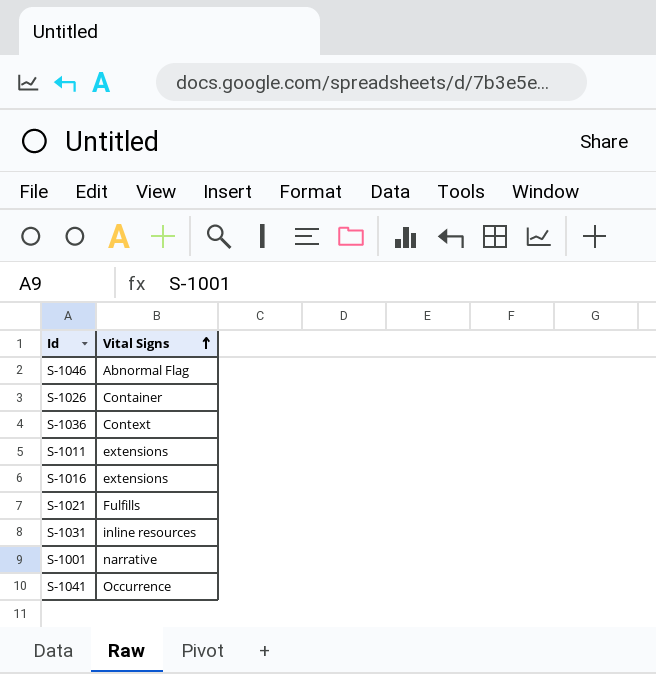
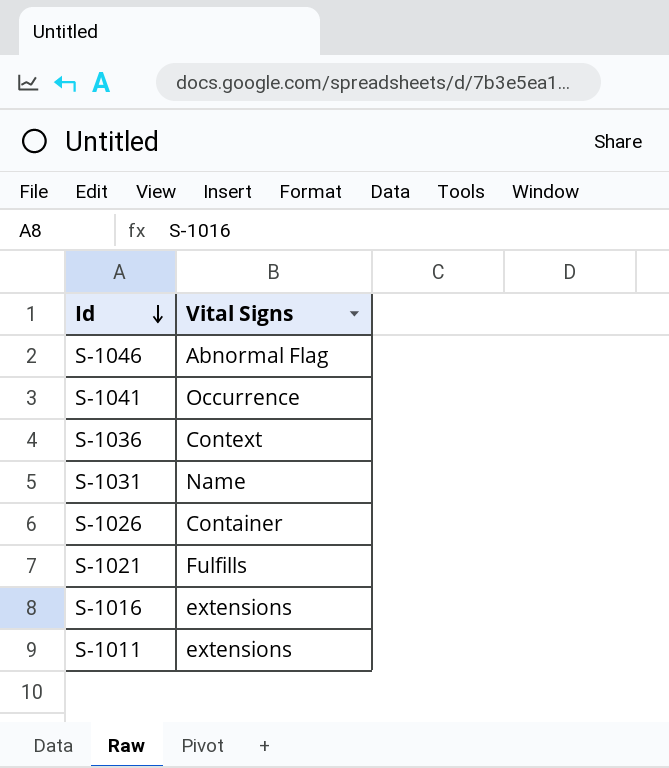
row order: Vital Signs ascending -> Id descending
row S-1001: narrative -> none
S-1031 | Vital Signs: inline resources -> Name

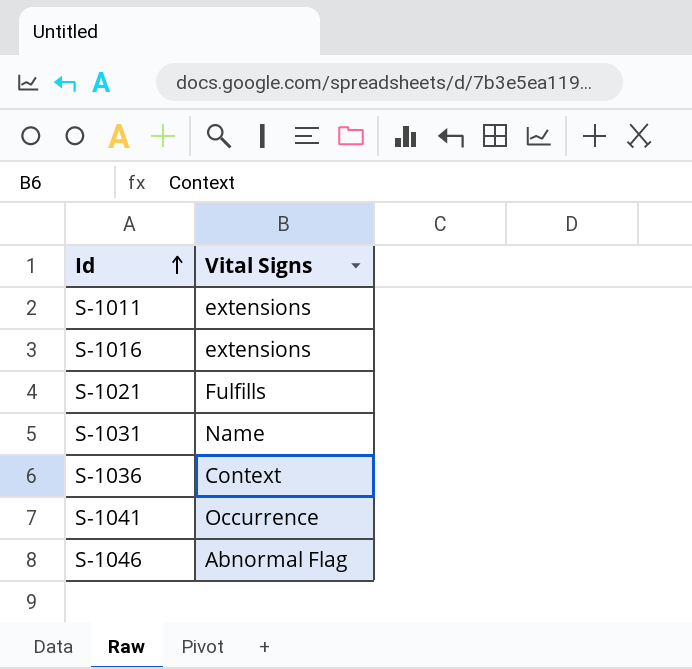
row order: Id descending -> Id ascending
row S-1026: Container -> none

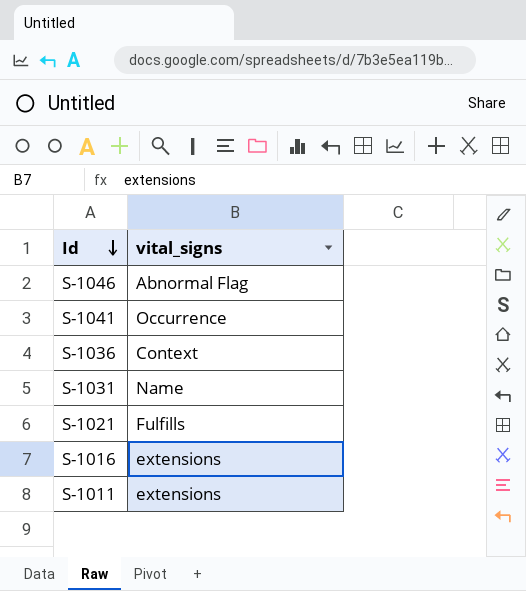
row order: Id ascending -> Id descending
column name: Vital Signs -> vital_signs

